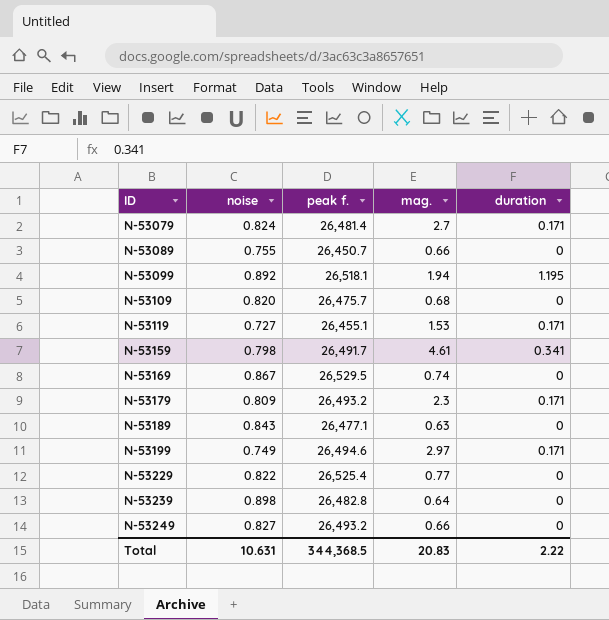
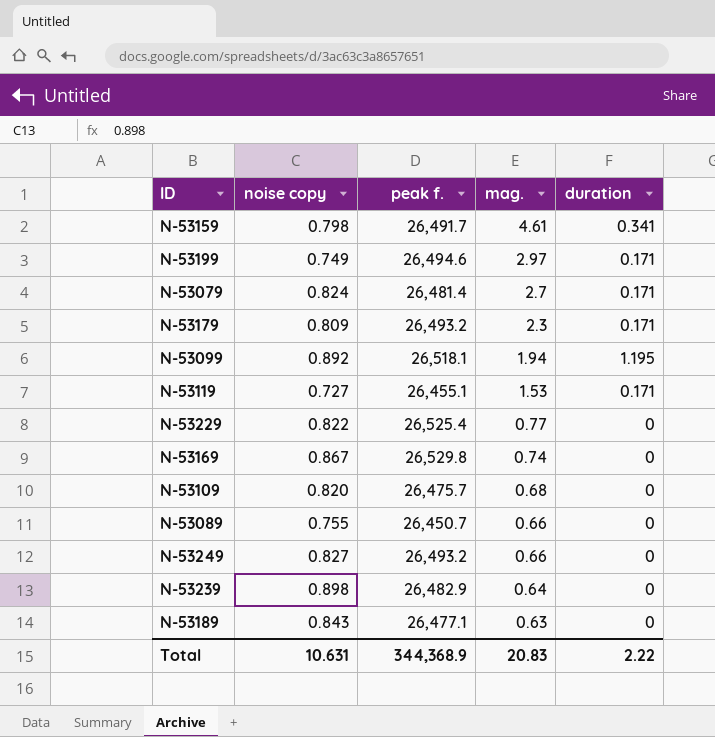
row order: ID ascending -> mag. descending
column name: noise -> noise copy
N-53169 | peak f.: 26,529.5 -> 26,529.8
N-53239 | peak f.: 26,482.8 -> 26,482.9
Total | peak f.: 344,368.5 -> 344,368.9

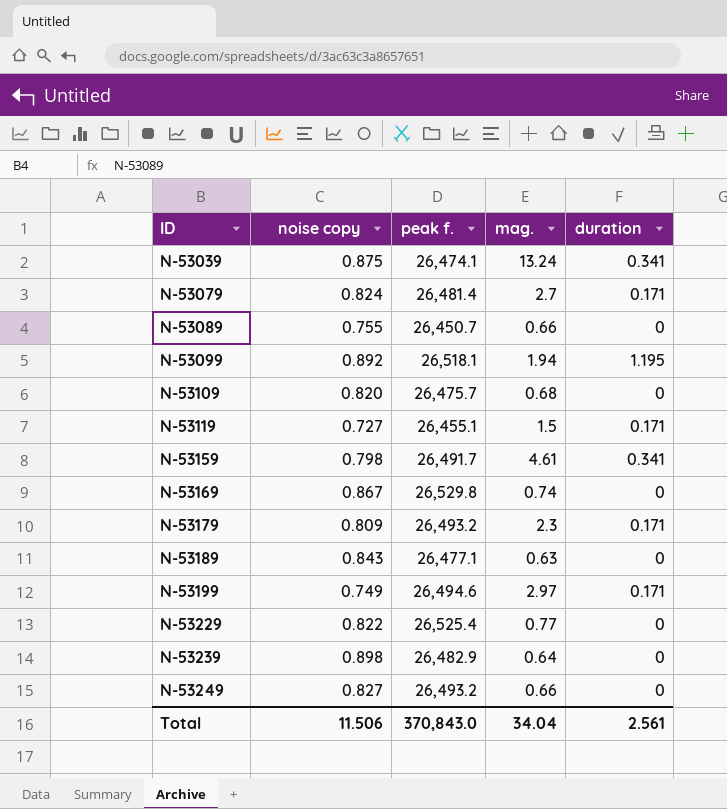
row order: mag. descending -> ID ascending
row N-53039: none -> 0.875 | 26,474.1 | 13.24 | 0.341
N-53119 | mag.: 1.53 -> 1.5
Total | noise copy: 10.631 -> 11.506
Total | peak f.: 344,368.9 -> 370,843.0
Total | mag.: 20.83 -> 34.04
Total | duration: 2.22 -> 2.561

